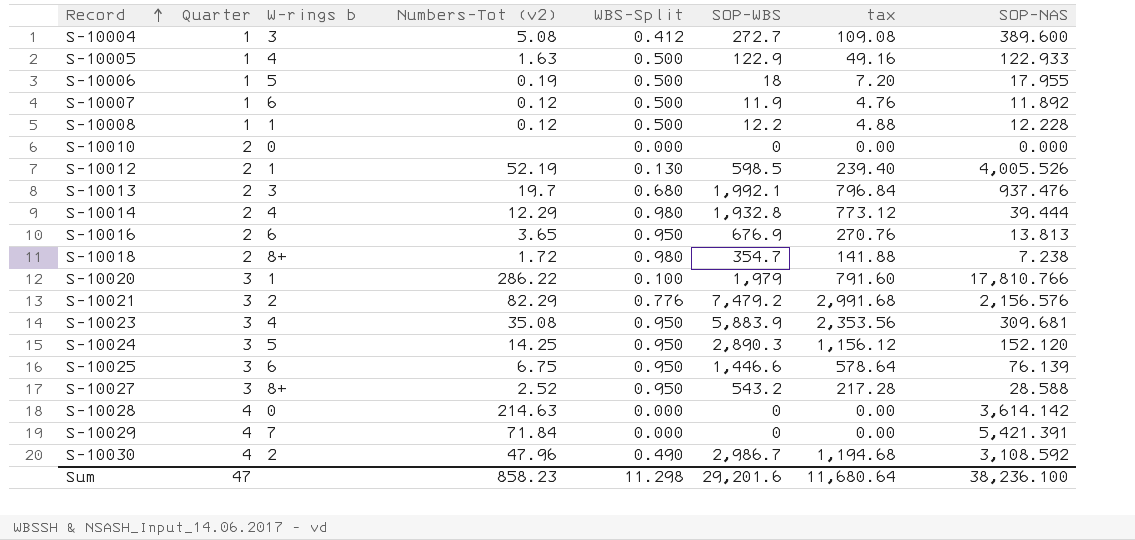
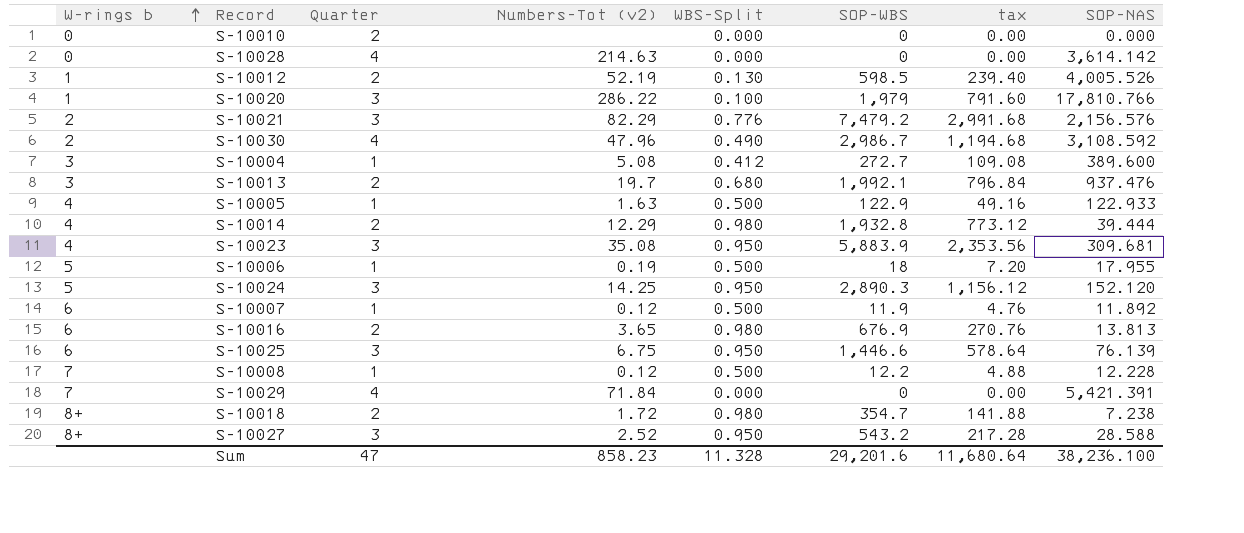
row order: Record ascending -> W-rings b ascending
column W-rings b | position: 3 -> 1
S-10016 | WBS-Split: 0.950 -> 0.980
S-10008 | W-rings b: 1 -> 7
Sum | WBS-Split: 11.298 -> 11.328

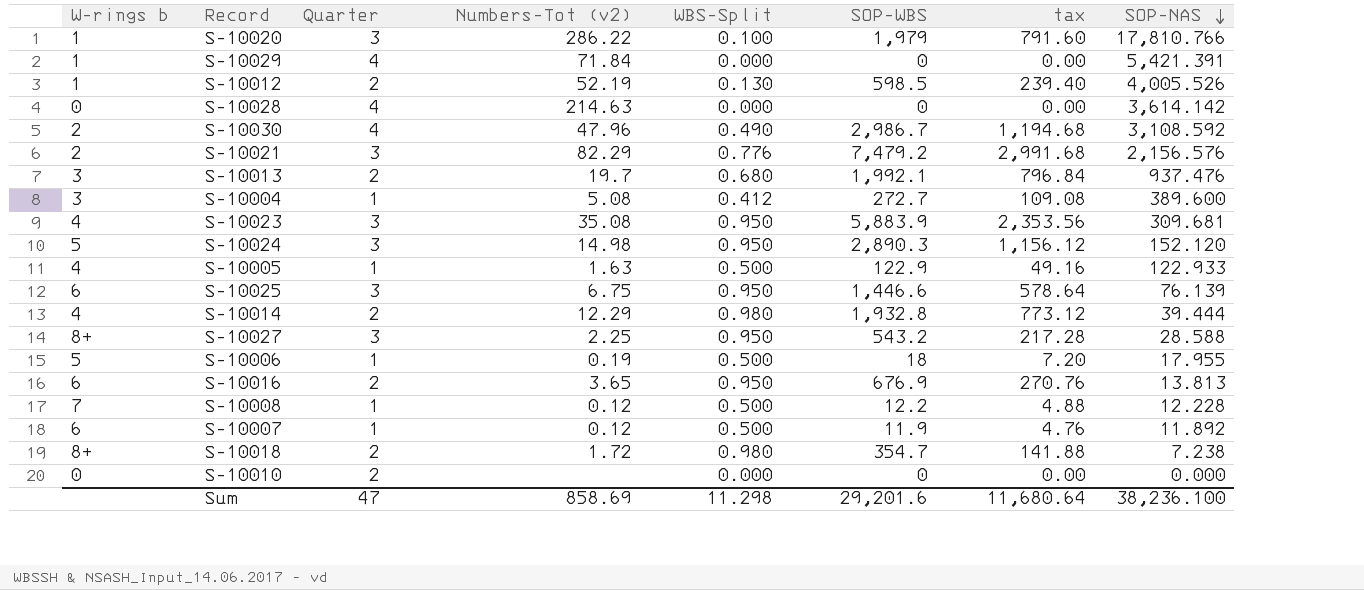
row order: W-rings b ascending -> SOP-NAS descending
S-10029 | W-rings b: 7 -> 1
S-10024 | Numbers-Tot (v2): 14.25 -> 14.98
S-10027 | Numbers-Tot (v2): 2.52 -> 2.25
S-10016 | WBS-Split: 0.980 -> 0.950
Sum | Numbers-Tot (v2): 858.23 -> 858.69
Sum | WBS-Split: 11.328 -> 11.298

